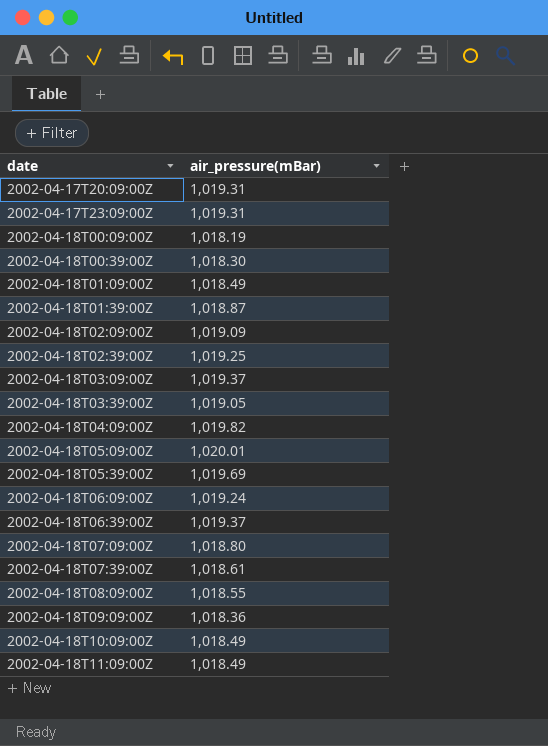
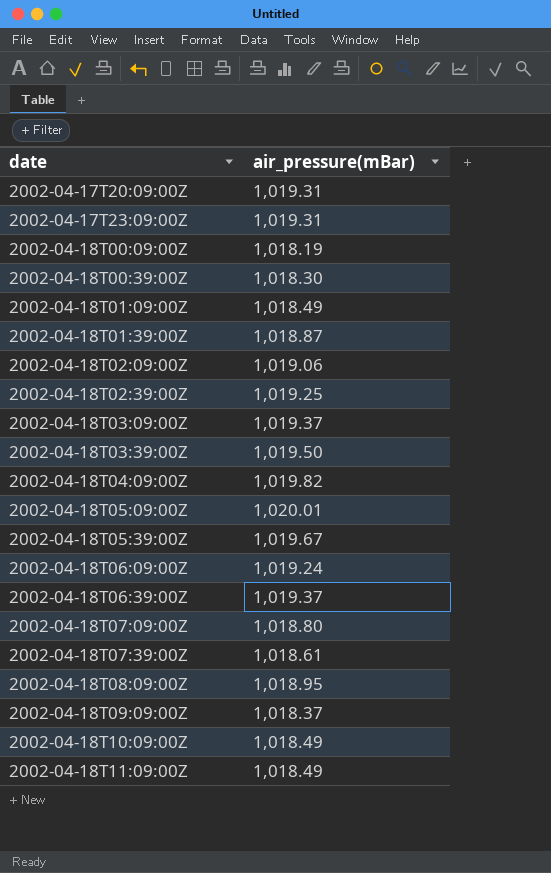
2002-04-18T02:09:00Z | air_pressure(mBar): 1,019.09 -> 1,019.06
2002-04-18T03:39:00Z | air_pressure(mBar): 1,019.05 -> 1,019.50
2002-04-18T05:39:00Z | air_pressure(mBar): 1,019.69 -> 1,019.67
2002-04-18T08:09:00Z | air_pressure(mBar): 1,018.55 -> 1,018.95
2002-04-18T09:09:00Z | air_pressure(mBar): 1,018.36 -> 1,018.37

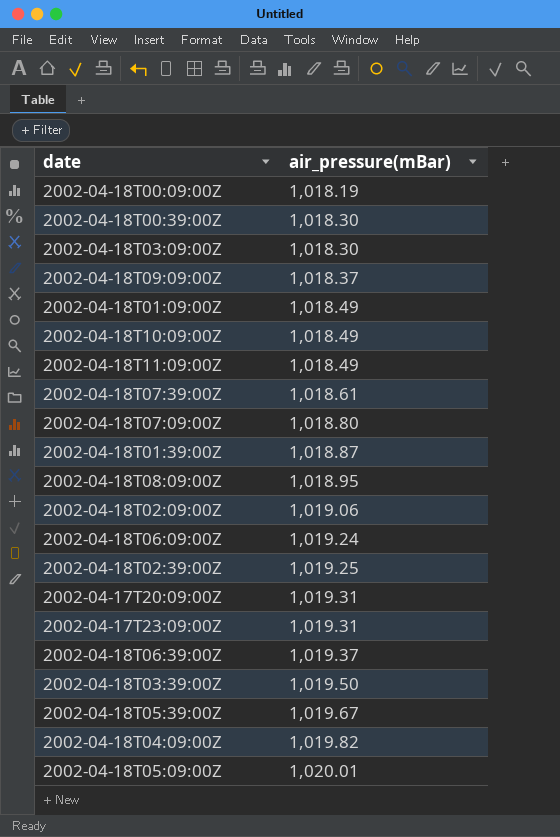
row order: date ascending -> air_pressure(mBar) ascending
2002-04-18T03:09:00Z | air_pressure(mBar): 1,019.37 -> 1,018.30

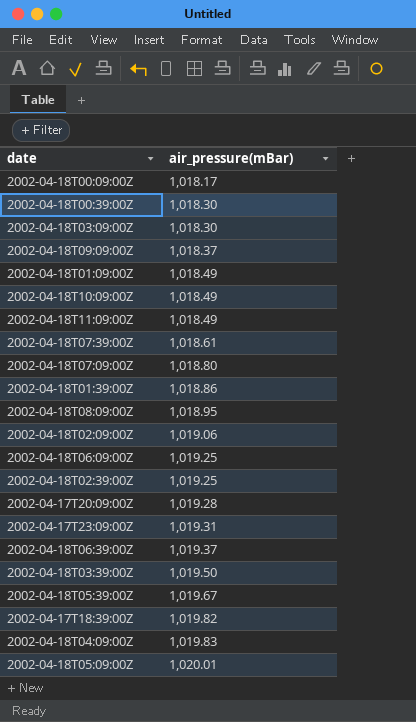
2002-04-18T00:09:00Z | air_pressure(mBar): 1,018.19 -> 1,018.17
2002-04-18T01:39:00Z | air_pressure(mBar): 1,018.87 -> 1,018.86
2002-04-18T06:09:00Z | air_pressure(mBar): 1,019.24 -> 1,019.25
2002-04-17T20:09:00Z | air_pressure(mBar): 1,019.31 -> 1,019.28
row 2002-04-17T18:39:00Z: none -> 1,019.82
2002-04-18T04:09:00Z | air_pressure(mBar): 1,019.82 -> 1,019.83

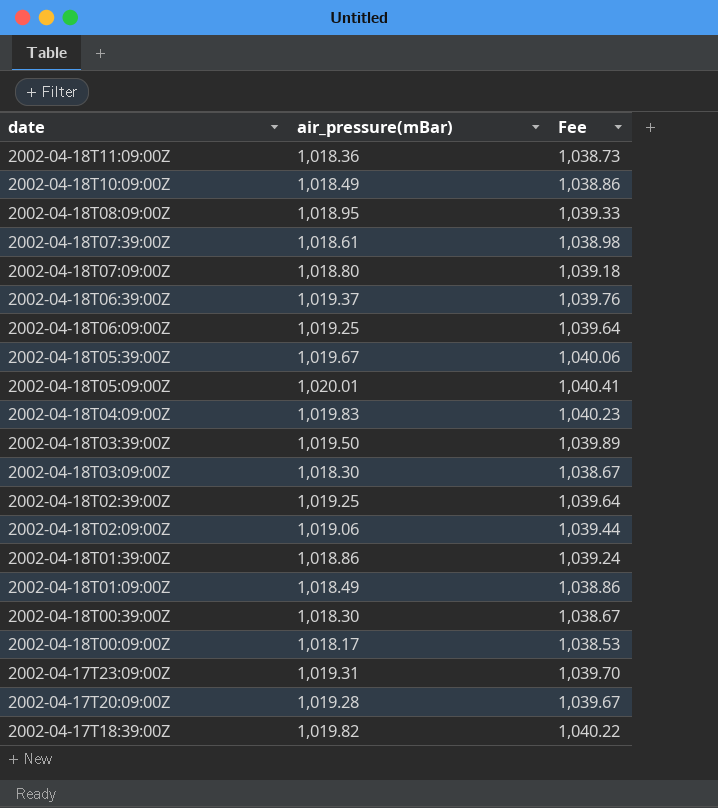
row order: air_pressure(mBar) ascending -> date descending
column Fee | formula: none -> [air_pressure(mBar)] * 1.02
row 2002-04-18T09:09:00Z: 1,018.37 -> none
2002-04-18T11:09:00Z | air_pressure(mBar): 1,018.49 -> 1,018.36

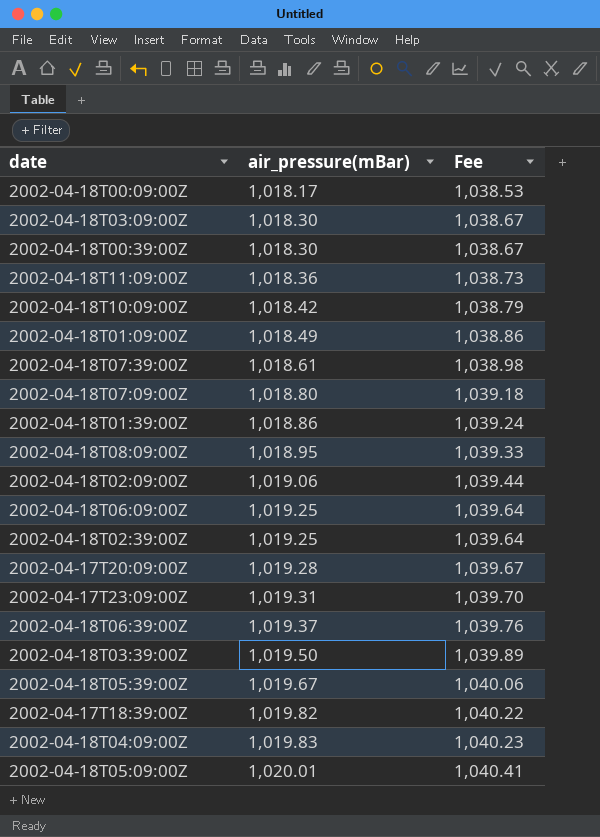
row order: date descending -> air_pressure(mBar) ascending
2002-04-18T10:09:00Z | air_pressure(mBar): 1,018.49 -> 1,018.42
2002-04-18T10:09:00Z | Fee: 1,038.86 -> 1,038.79

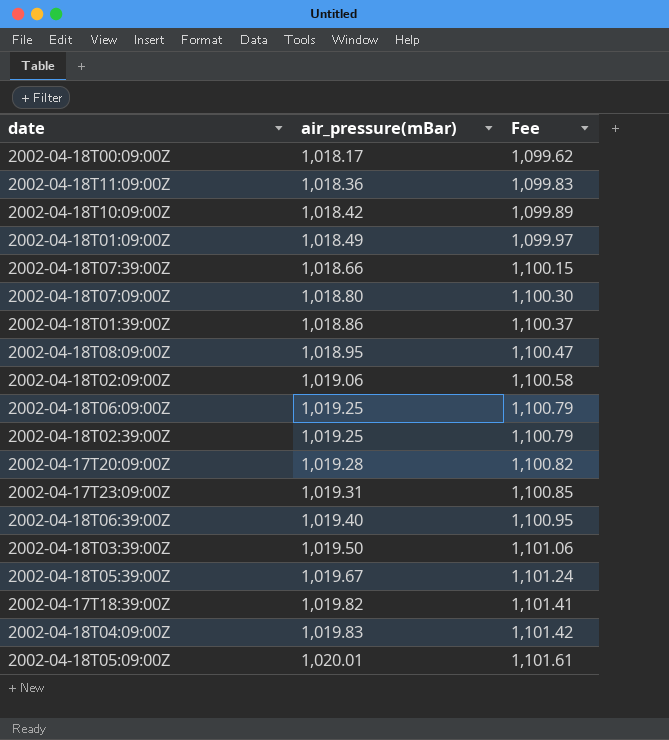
column Fee | formula: [air_pressure(mBar)] * 1.02 -> [air_pressure(mBar)] * 1.08
row 2002-04-18T03:09:00Z: 1,018.30 | 1,038.67 -> none
row 2002-04-18T00:39:00Z: 1,018.30 | 1,038.67 -> none
2002-04-18T07:39:00Z | air_pressure(mBar): 1,018.61 -> 1,018.66
2002-04-18T06:39:00Z | air_pressure(mBar): 1,019.37 -> 1,019.40

